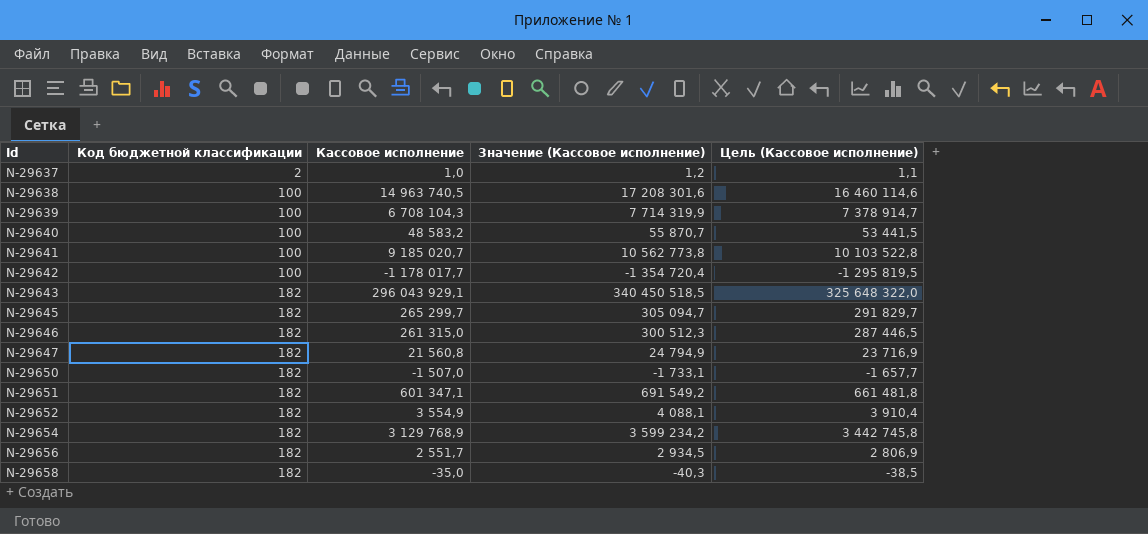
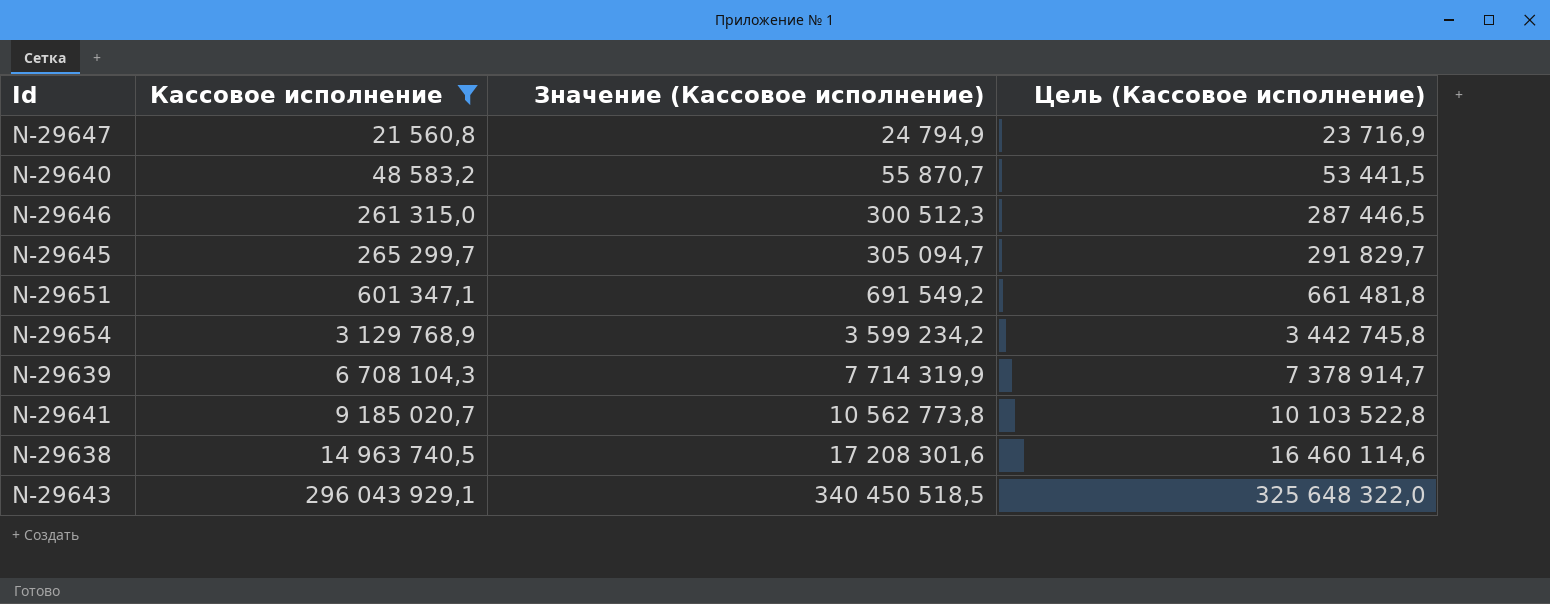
filter: none -> Кассовое исполнение >= 21 560,8
row order: Id ascending -> Кассовое исполнение ascending
column Код бюджетной классификации | position: 2 -> none

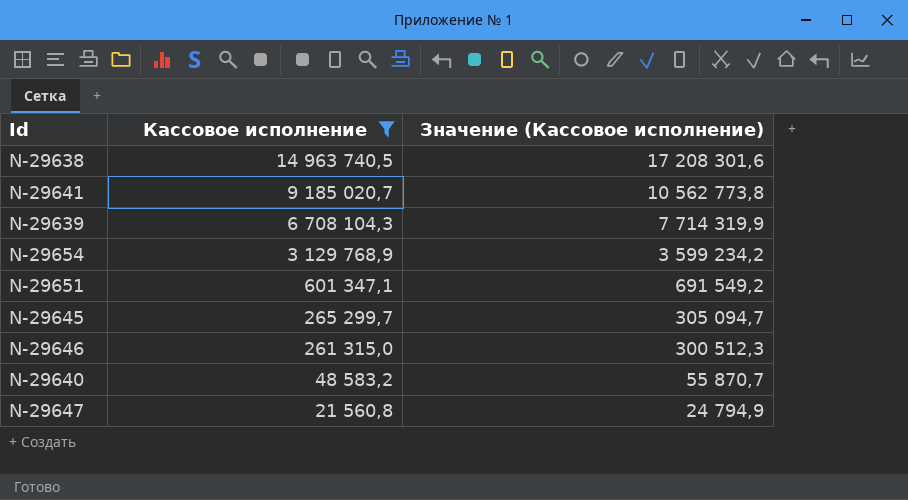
row order: Кассовое исполнение ascending -> Кассовое исполнение descending
column Цель (Кассовое исполнение) | formula: [Кассовое исполнение] * 1,1 -> none
row N-29643: 296 043 929,1 | 340 450 518,5 | 325 648 322,0 -> none

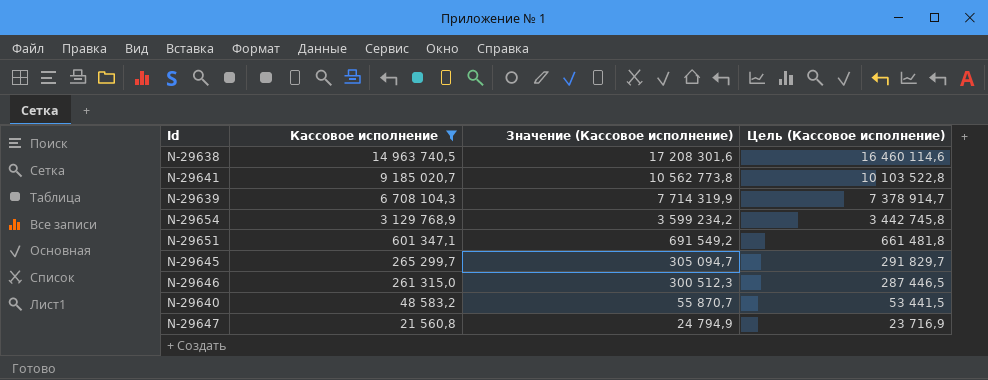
column Цель (Кассовое исполнение) | formula: none -> [Кассовое исполнение] * 1,1

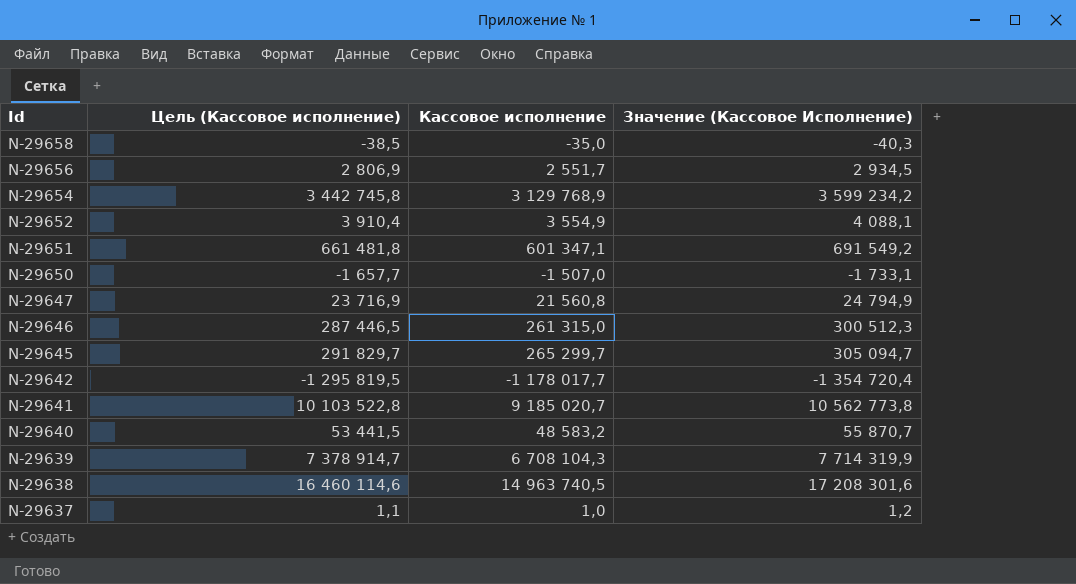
filter: Кассовое исполнение >= 21 560,8 -> none
row order: Кассовое исполнение descending -> Id descending
column Цель (Кассовое исполнение) | position: 4 -> 2
column name: Значение (Кассовое исполнение) -> Значение (Кассовое Исполнение)

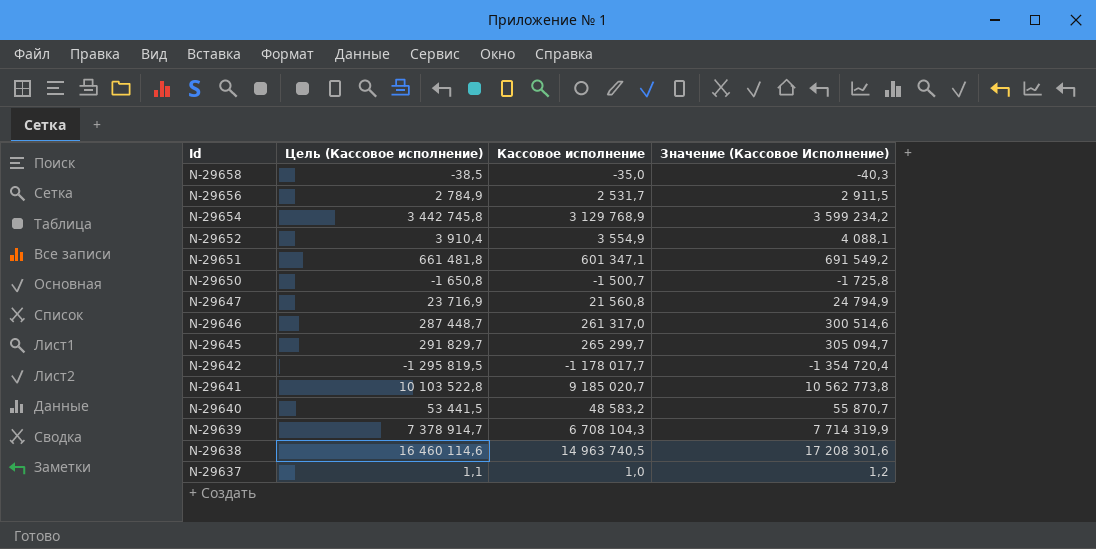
N-29656 | Цель (Кассовое исполнение): 2 806,9 -> 2 784,9
N-29656 | Кассовое исполнение: 2 551,7 -> 2 531,7
N-29656 | Значение (Кассовое Исполнение): 2 934,5 -> 2 911,5
N-29650 | Цель (Кассовое исполнение): -1 657,7 -> -1 650,8
N-29650 | Кассовое исполнение: -1 507,0 -> -1 500,7
N-29650 | Значение (Кассовое Исполнение): -1 733,1 -> -1 725,8
N-29646 | Цель (Кассовое исполнение): 287 446,5 -> 287 448,7
N-29646 | Кассовое исполнение: 261 315,0 -> 261 317,0
N-29646 | Значение (Кассовое Исполнение): 300 512,3 -> 300 514,6

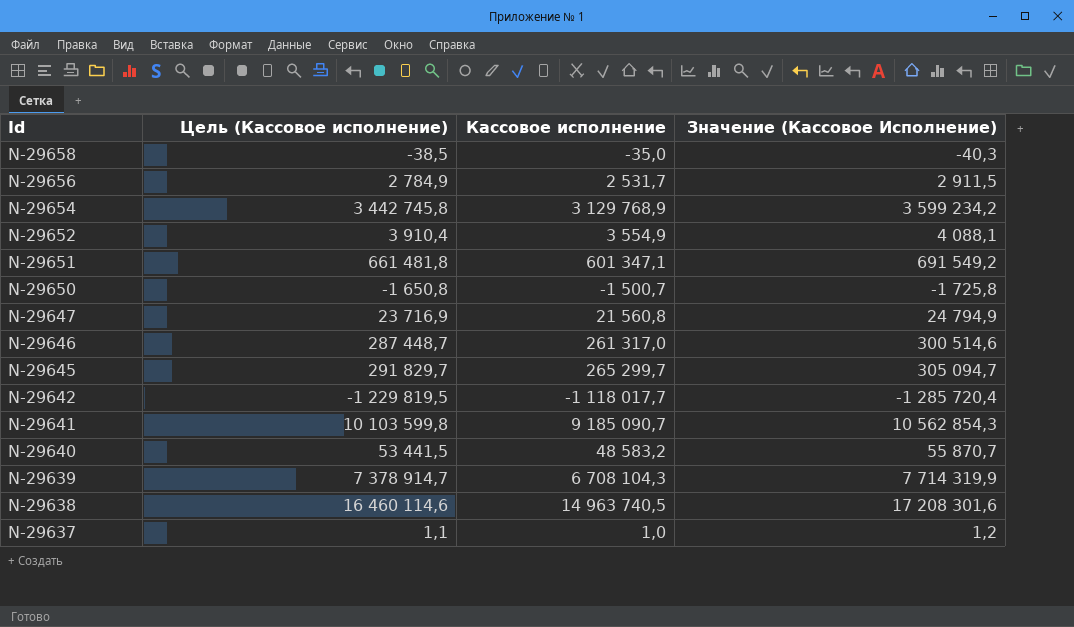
N-29642 | Цель (Кассовое исполнение): -1 295 819,5 -> -1 229 819,5
N-29642 | Кассовое исполнение: -1 178 017,7 -> -1 118 017,7
N-29642 | Значение (Кассовое Исполнение): -1 354 720,4 -> -1 285 720,4
N-29641 | Цель (Кассовое исполнение): 10 103 522,8 -> 10 103 599,8
N-29641 | Кассовое исполнение: 9 185 020,7 -> 9 185 090,7
N-29641 | Значение (Кассовое Исполнение): 10 562 773,8 -> 10 562 854,3

